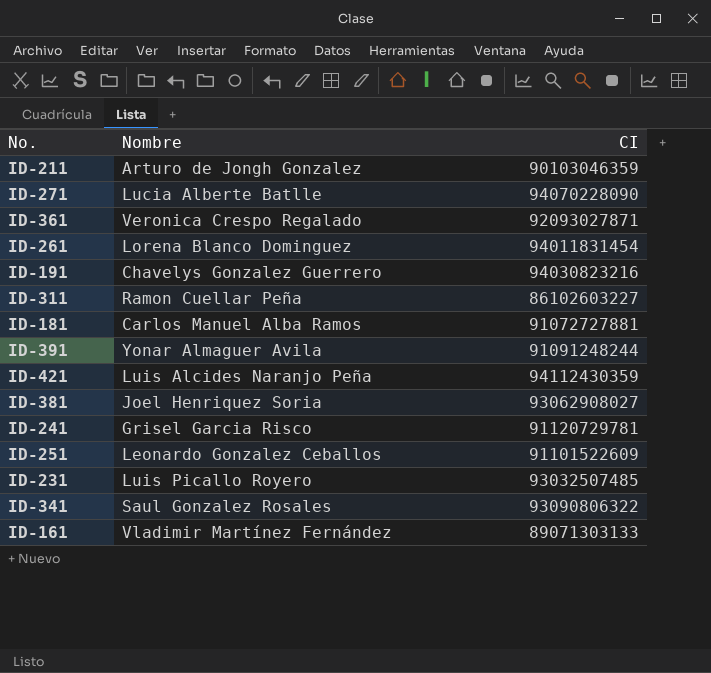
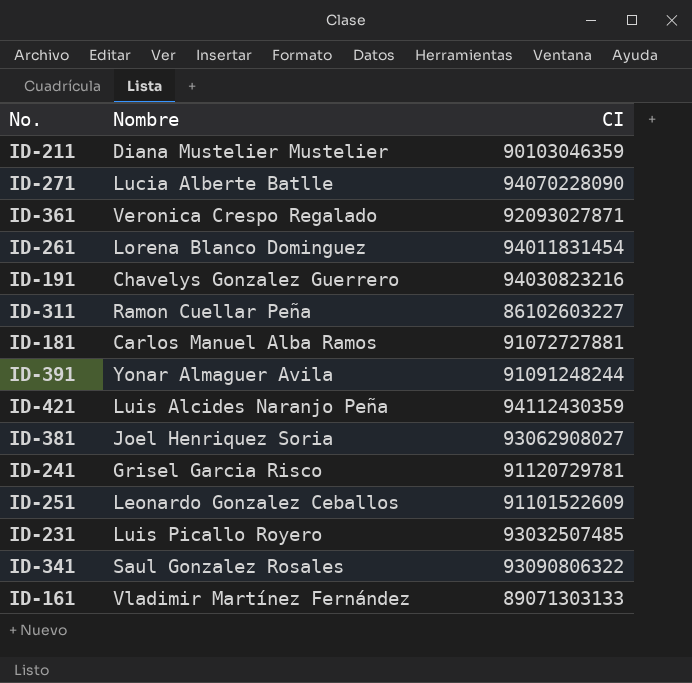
ID-211 | Nombre: Arturo de Jongh Gonzalez -> Diana Mustelier Mustelier

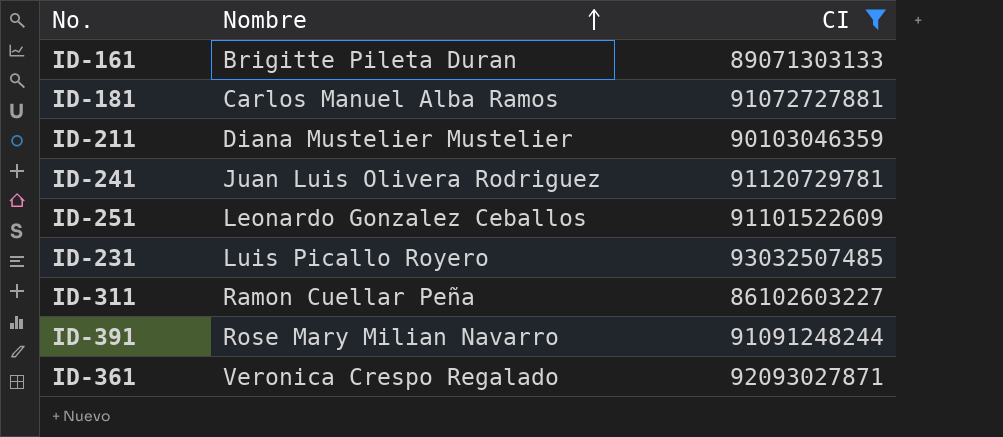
filter: none -> CI <= 93032507485
row order: none -> Nombre ascending
ID-161 | Nombre: Vladimir Martínez Fernández -> Brigitte Pileta Duran
ID-241 | Nombre: Grisel Garcia Risco -> Juan Luis Olivera Rodriguez
ID-391 | Nombre: Yonar Almaguer Avila -> Rose Mary Milian Navarro

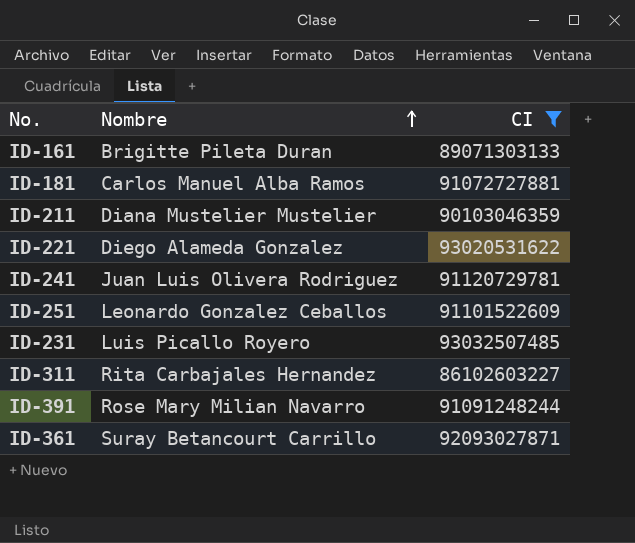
row ID-221: none -> Diego Alameda Gonzalez | 93020531622
ID-311 | Nombre: Ramon Cuellar Peña -> Rita Carbajales Hernandez
ID-361 | Nombre: Veronica Crespo Regalado -> Suray Betancourt Carrillo

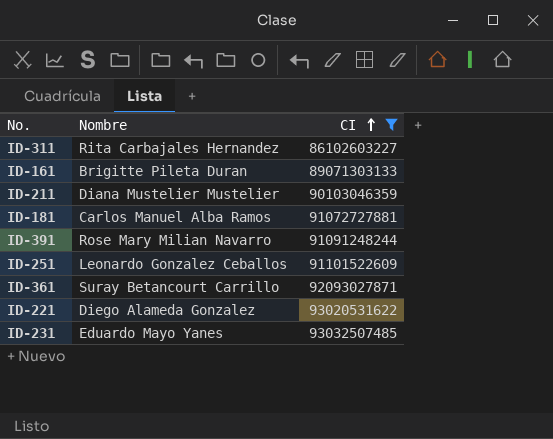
row order: Nombre ascending -> CI ascending
row ID-241: Juan Luis Olivera Rodriguez | 91120729781 -> none
ID-231 | Nombre: Luis Picallo Royero -> Eduardo Mayo Yanes

